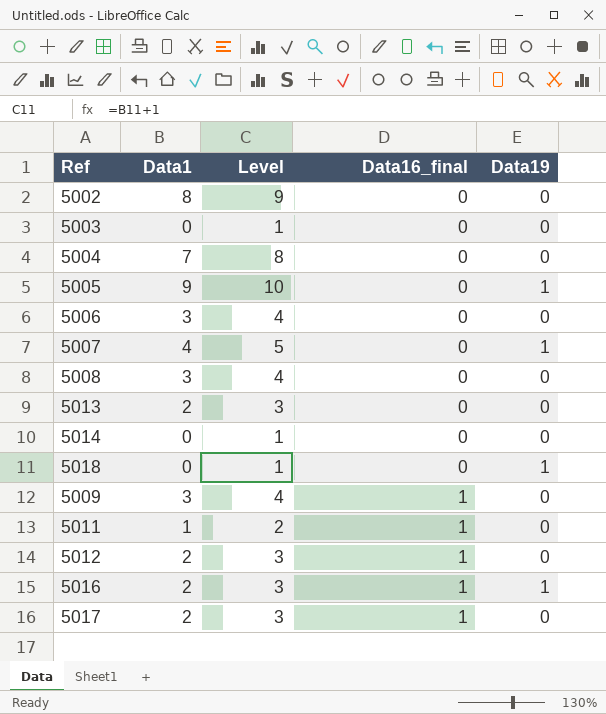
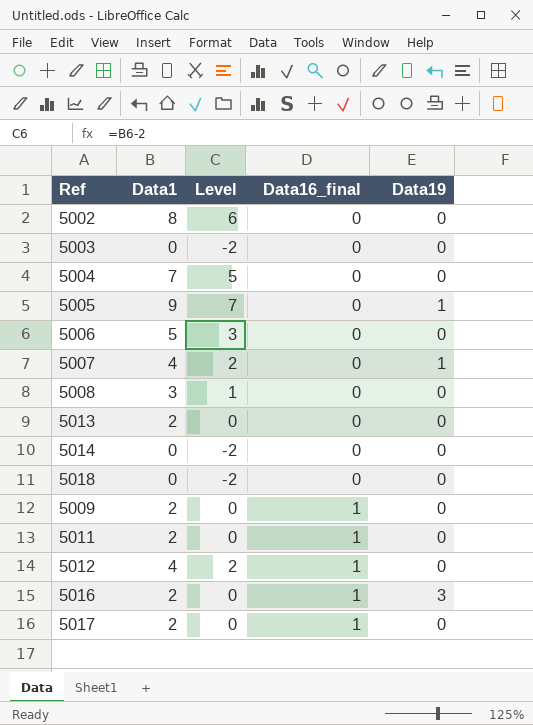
column Level | formula: [Data1] + 1 -> [Data1] - 2
5006 | Data1: 3 -> 5
5018 | Data19: 1 -> 0
5009 | Data1: 3 -> 2
5011 | Data1: 1 -> 2
5012 | Data1: 2 -> 4
5016 | Data19: 1 -> 3

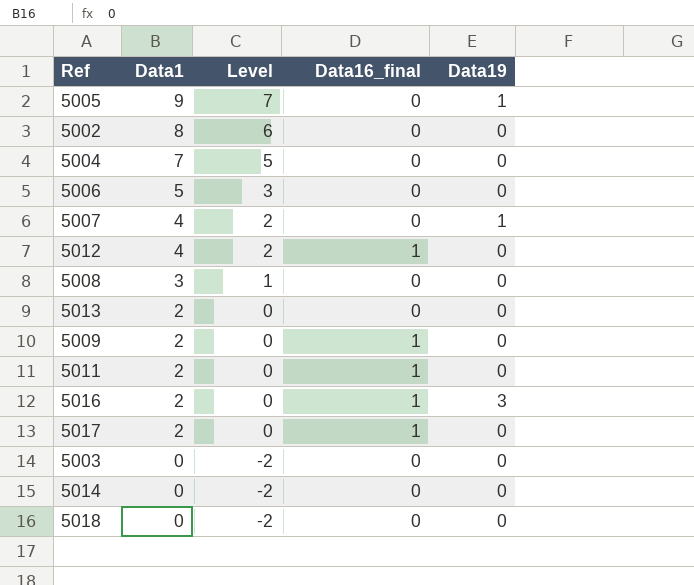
row order: Data16_final ascending -> Data1 descending

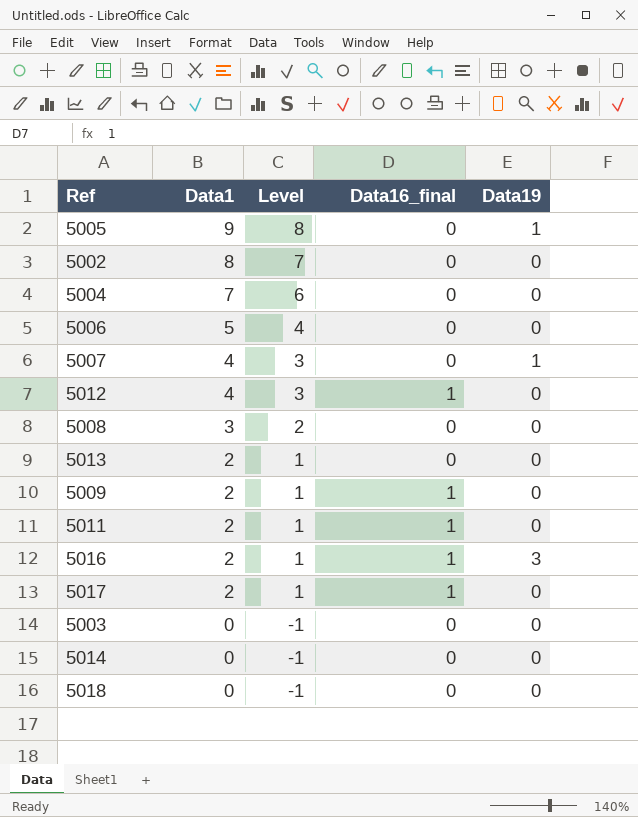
column Level | formula: [Data1] - 2 -> [Data1] - 1

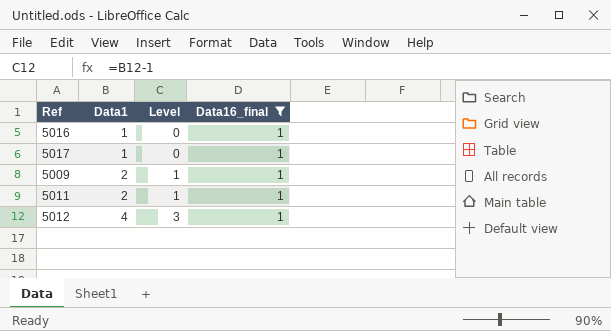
filter: none -> Data16_final = 1
row order: Data1 descending -> Data1 ascending
column Data19 | position: 5 -> none
5016 | Data1: 2 -> 1
5016 | Level: 1 -> 0
5017 | Data1: 2 -> 1
5017 | Level: 1 -> 0

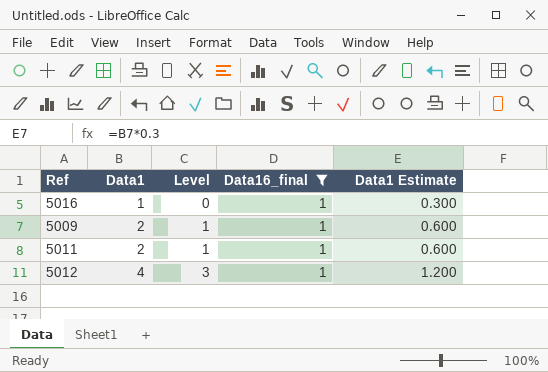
column Data1 Estimate | formula: none -> [Data1] * 0.3
row 5017: 1 | 0 | 1 -> none

